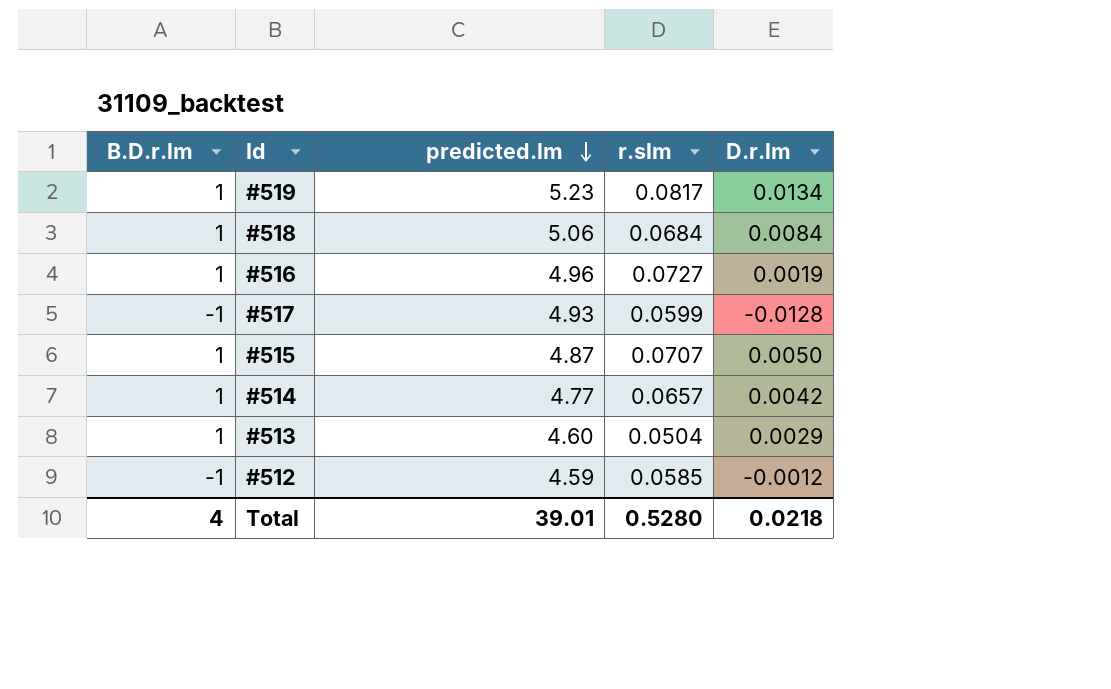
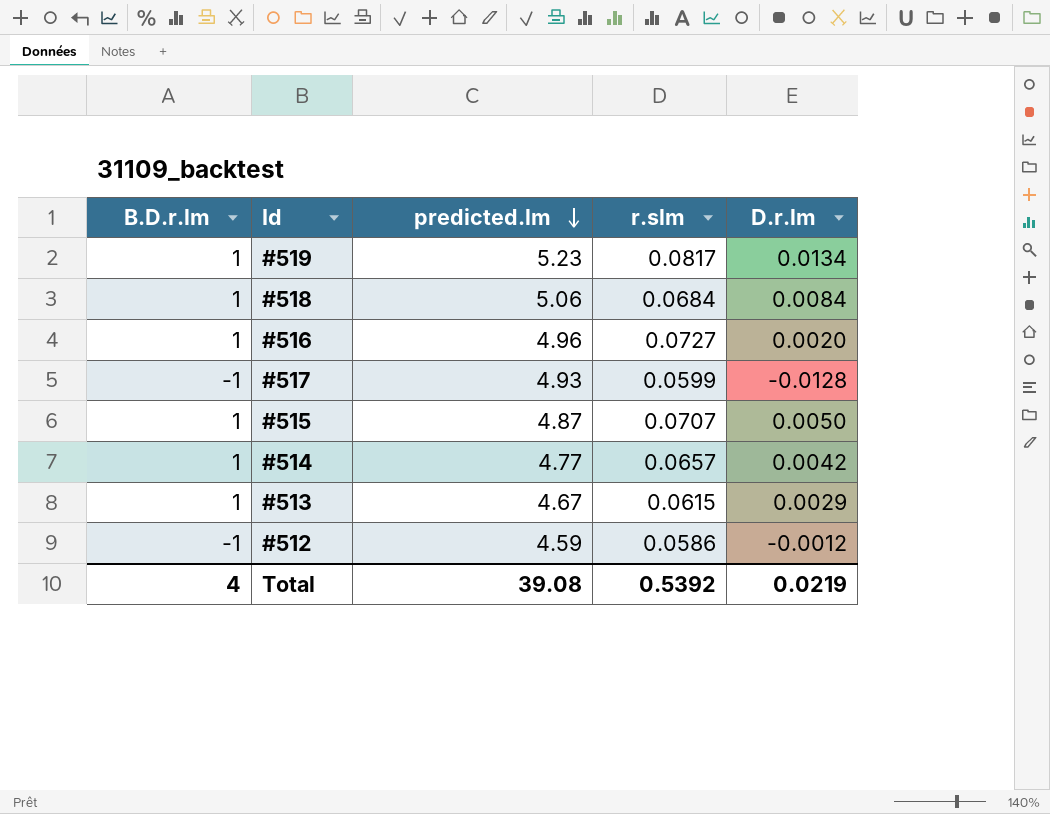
#516 | D.r.lm: 0.0019 -> 0.0020
#513 | predicted.lm: 4.60 -> 4.67
#513 | r.slm: 0.0504 -> 0.0615
#512 | r.slm: 0.0585 -> 0.0586
Total | predicted.lm: 39.01 -> 39.08
Total | r.slm: 0.5280 -> 0.5392
Total | D.r.lm: 0.0218 -> 0.0219

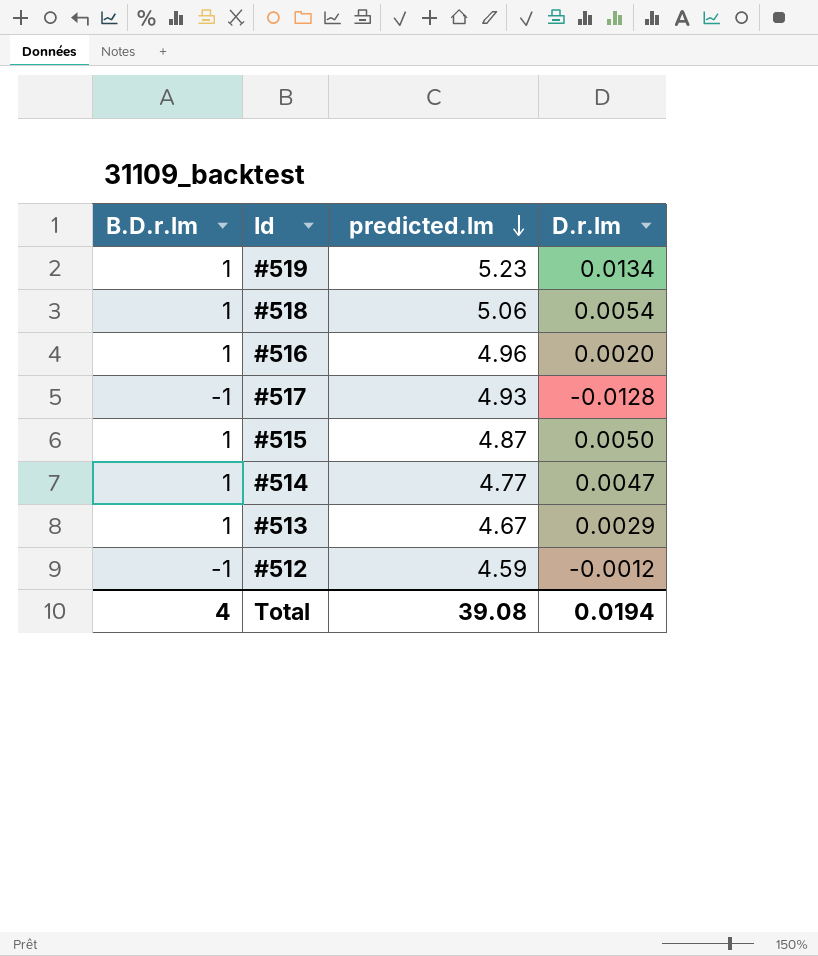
column r.slm | position: 4 -> none
#518 | D.r.lm: 0.0084 -> 0.0054
#514 | D.r.lm: 0.0042 -> 0.0047
Total | D.r.lm: 0.0219 -> 0.0194

